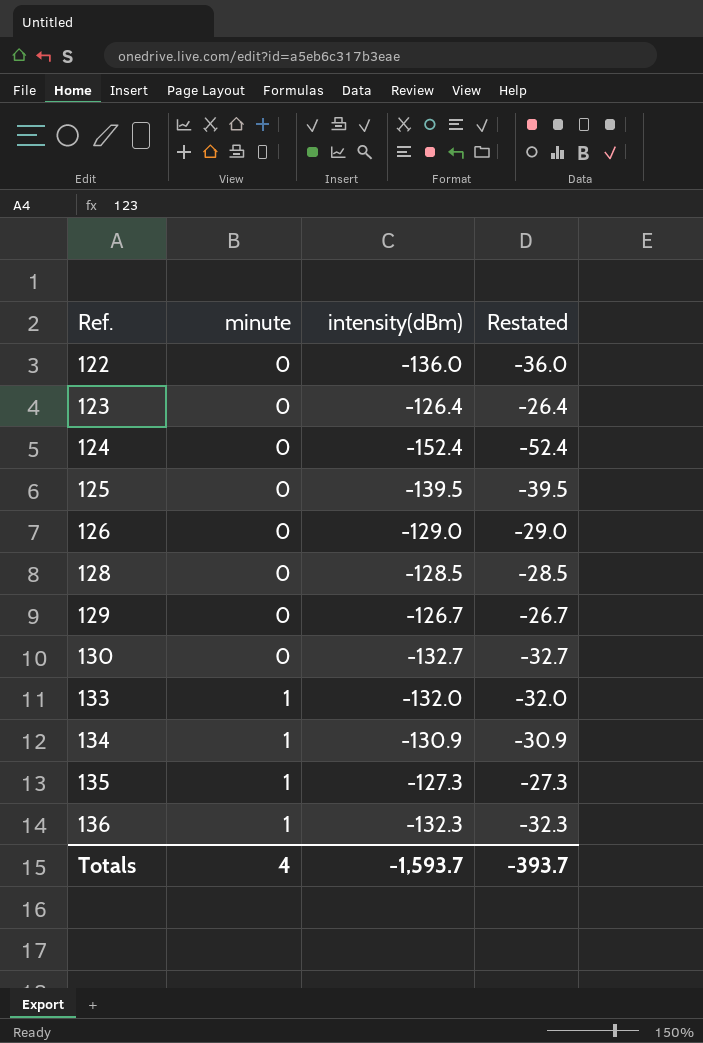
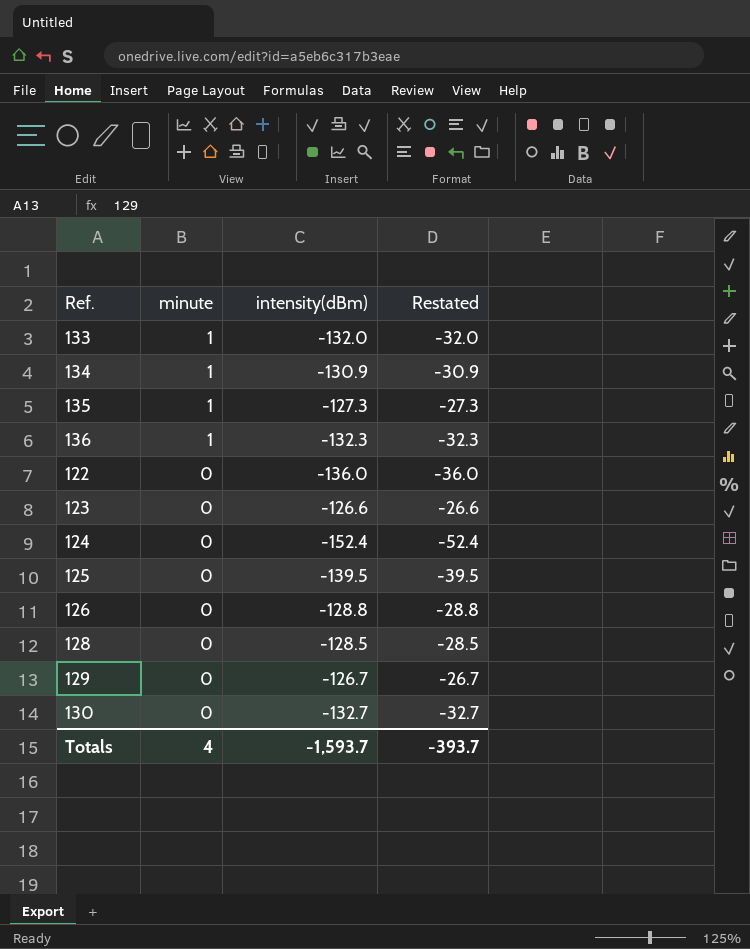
row order: Ref. ascending -> minute descending
123 | intensity(dBm): -126.4 -> -126.6
123 | Restated: -26.4 -> -26.6
126 | intensity(dBm): -129.0 -> -128.8
126 | Restated: -29.0 -> -28.8

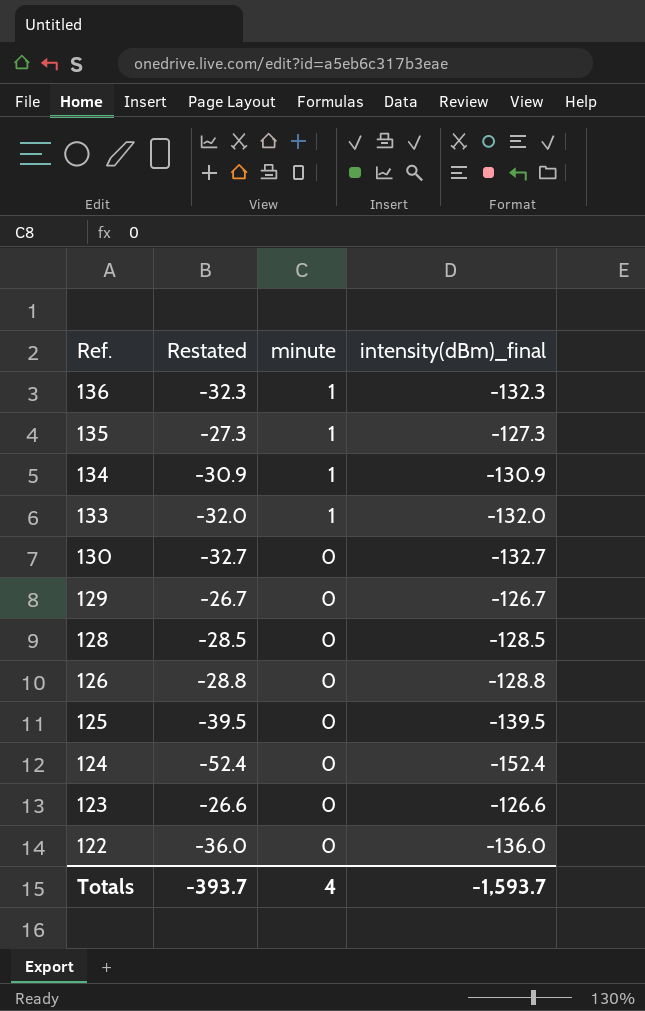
row order: minute descending -> Ref. descending
column Restated | position: 4 -> 2
column name: intensity(dBm) -> intensity(dBm)_final

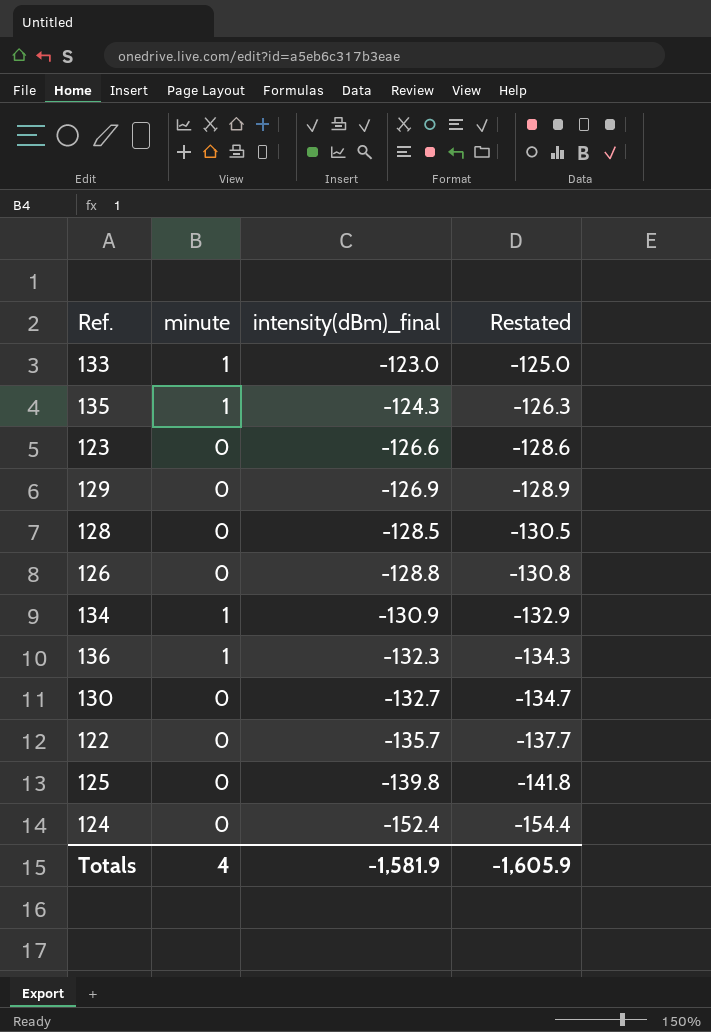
row order: Ref. descending -> intensity(dBm)_final descending
column Restated | formula: [intensity(dBm)_final] + 100 -> [intensity(dBm)_final] - 2
column Restated | position: 2 -> 4
133 | intensity(dBm)_final: -132.0 -> -123.0
135 | intensity(dBm)_final: -127.3 -> -124.3
129 | intensity(dBm)_final: -126.7 -> -126.9
122 | intensity(dBm)_final: -136.0 -> -135.7
125 | intensity(dBm)_final: -139.5 -> -139.8
Totals | intensity(dBm)_final: -1,593.7 -> -1,581.9
Totals | Restated: -393.7 -> -1,605.9

